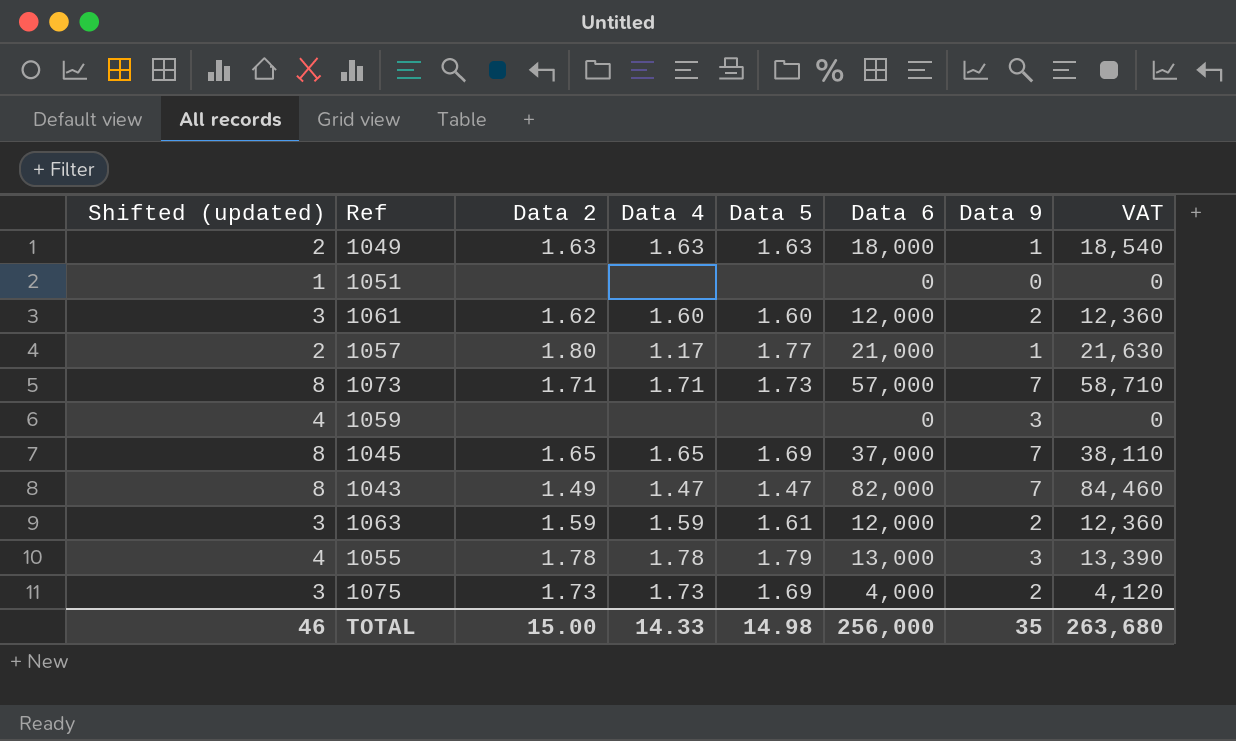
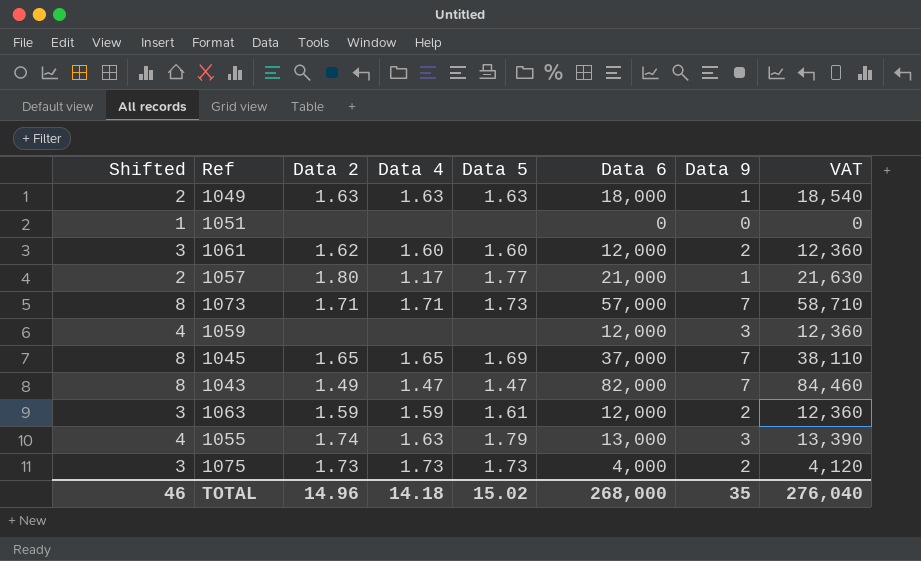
column name: Shifted (updated) -> Shifted
1059 | Data 6: 0 -> 12,000
1059 | VAT: 0 -> 12,360
1055 | Data 2: 1.78 -> 1.74
1055 | Data 4: 1.78 -> 1.63
1075 | Data 5: 1.69 -> 1.73
TOTAL | Data 2: 15.00 -> 14.96
TOTAL | Data 4: 14.33 -> 14.18
TOTAL | Data 5: 14.98 -> 15.02
TOTAL | Data 6: 256,000 -> 268,000
TOTAL | VAT: 263,680 -> 276,040

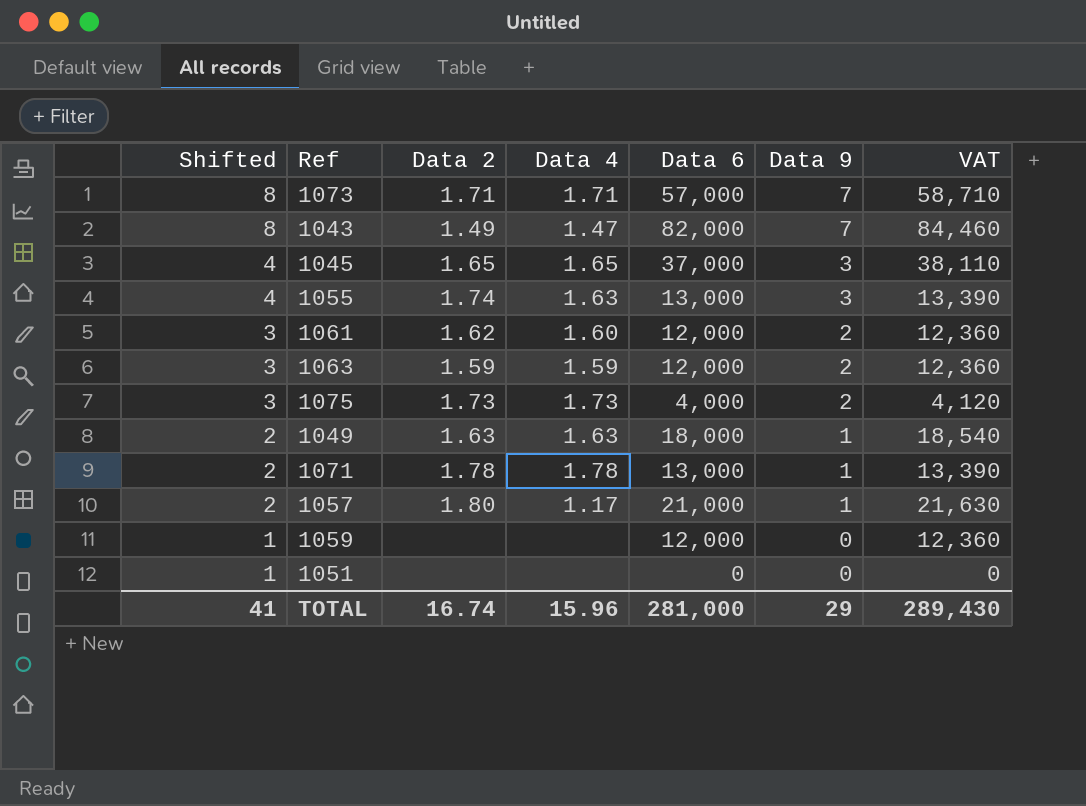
row order: none -> Shifted descending
column Data 5 | position: 5 -> none
1045 | Shifted: 8 -> 4
1045 | Data 9: 7 -> 3
row 1071: none -> 2 | 1.78 | 1.78 | 13,000 | 1 | 13,390
1059 | Shifted: 4 -> 1
1059 | Data 9: 3 -> 0
TOTAL | Shifted: 46 -> 41
TOTAL | Data 2: 14.96 -> 16.74
TOTAL | Data 4: 14.18 -> 15.96
TOTAL | Data 6: 268,000 -> 281,000
TOTAL | Data 9: 35 -> 29
TOTAL | VAT: 276,040 -> 289,430

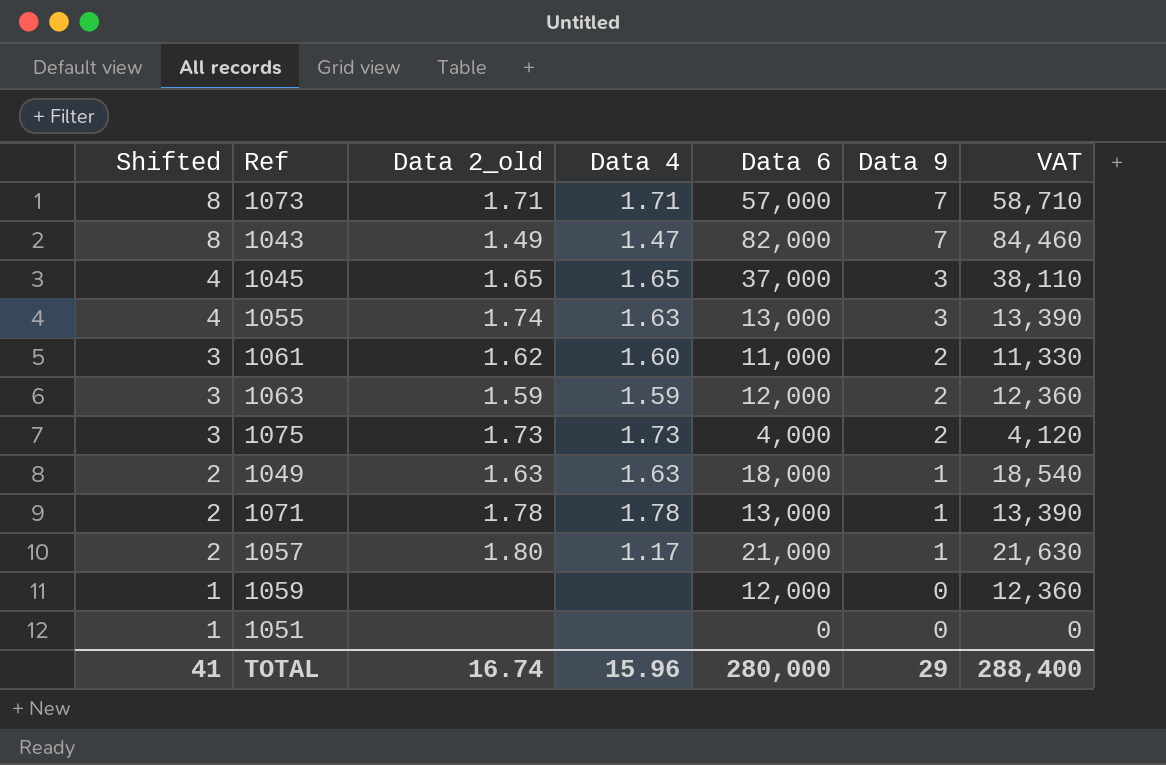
column name: Data 2 -> Data 2_old
1061 | Data 6: 12,000 -> 11,000
1061 | VAT: 12,360 -> 11,330
TOTAL | Data 6: 281,000 -> 280,000
TOTAL | VAT: 289,430 -> 288,400

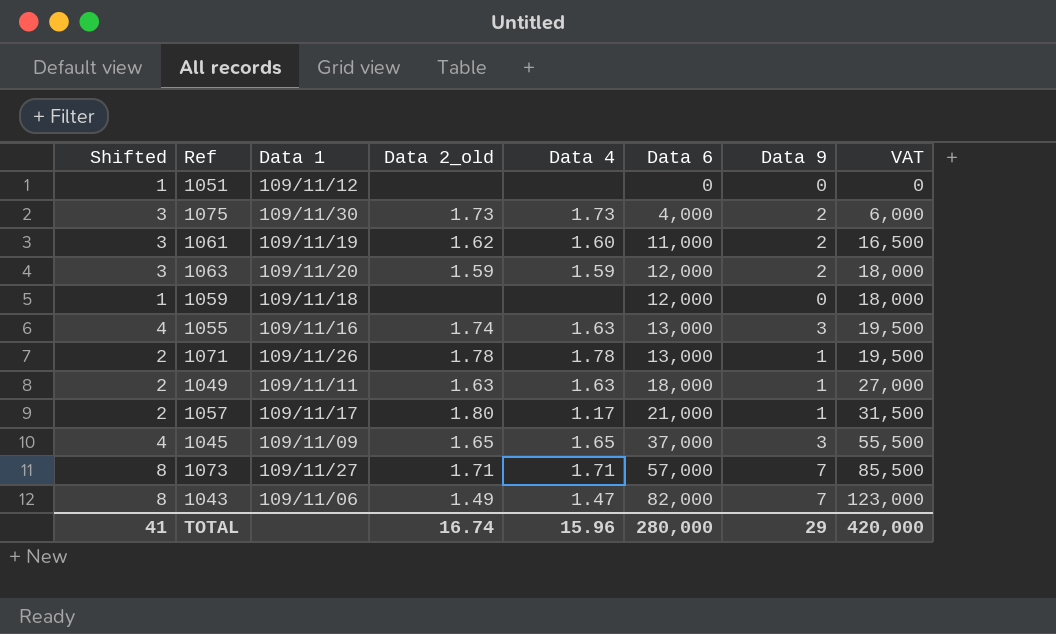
row order: Shifted descending -> Data 6 ascending
column Data 1 | position: none -> 3
column VAT | formula: [Data 6] * 1.03 -> [Data 6] * 1.5
TOTAL | VAT: 288,400 -> 420,000

